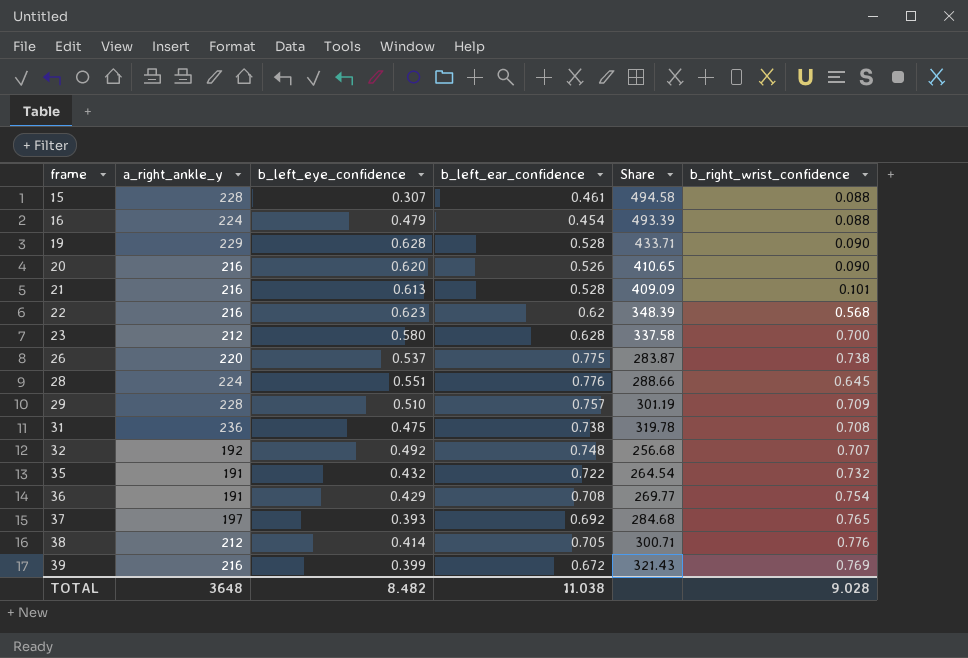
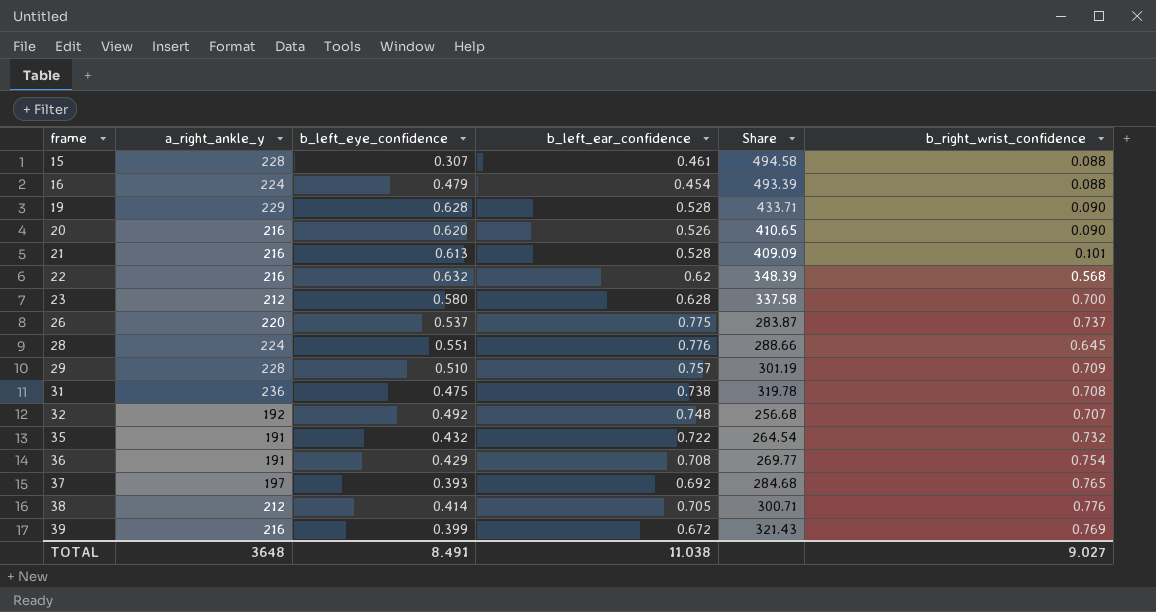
22 | b_left_eye_confidence: 0.623 -> 0.632
26 | b_right_wrist_confidence: 0.738 -> 0.737
TOTAL | b_left_eye_confidence: 8.482 -> 8.491
TOTAL | b_right_wrist_confidence: 9.028 -> 9.027

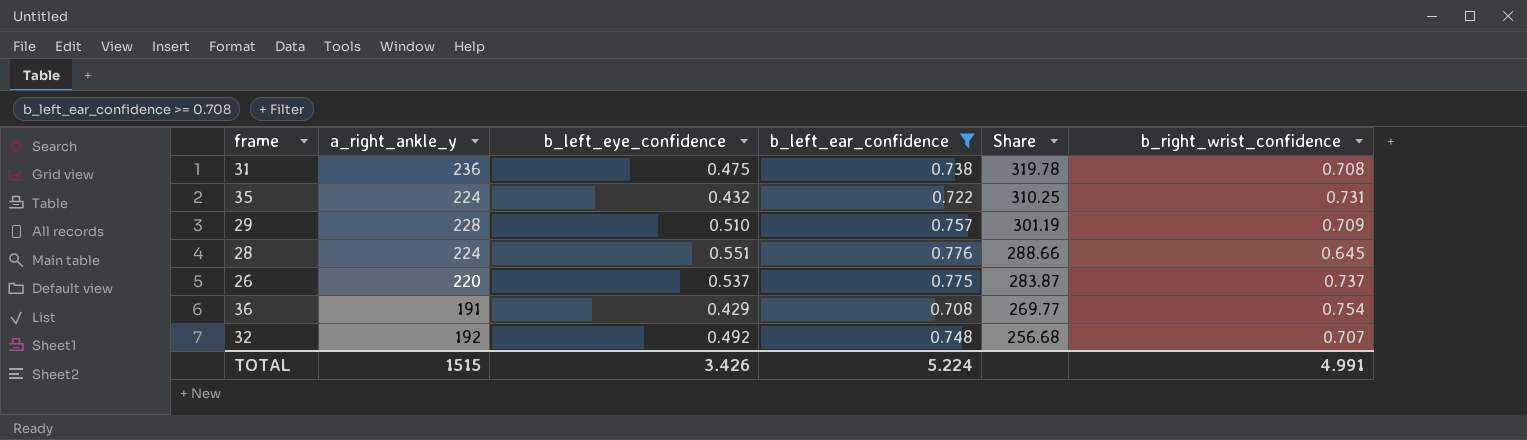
filter: none -> b_left_ear_confidence >= 0.708
row order: frame ascending -> Share descending
35 | a_right_ankle_y: 191 -> 224
35 | Share: 264.54 -> 310.25
35 | b_right_wrist_confidence: 0.732 -> 0.731
TOTAL | a_right_ankle_y: 3648 -> 1515
TOTAL | b_left_eye_confidence: 8.491 -> 3.426
TOTAL | b_left_ear_confidence: 11.038 -> 5.224
TOTAL | b_right_wrist_confidence: 9.027 -> 4.991

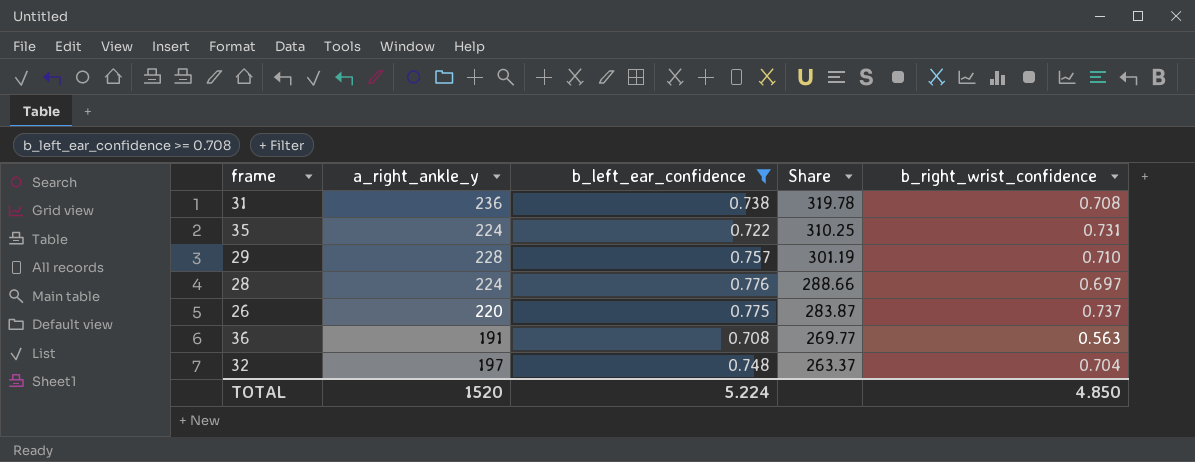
column b_left_eye_confidence | position: 3 -> none
29 | b_right_wrist_confidence: 0.709 -> 0.710
28 | b_right_wrist_confidence: 0.645 -> 0.697
36 | b_right_wrist_confidence: 0.754 -> 0.563
32 | a_right_ankle_y: 192 -> 197
32 | Share: 256.68 -> 263.37
32 | b_right_wrist_confidence: 0.707 -> 0.704
TOTAL | a_right_ankle_y: 1515 -> 1520
TOTAL | b_right_wrist_confidence: 4.991 -> 4.850

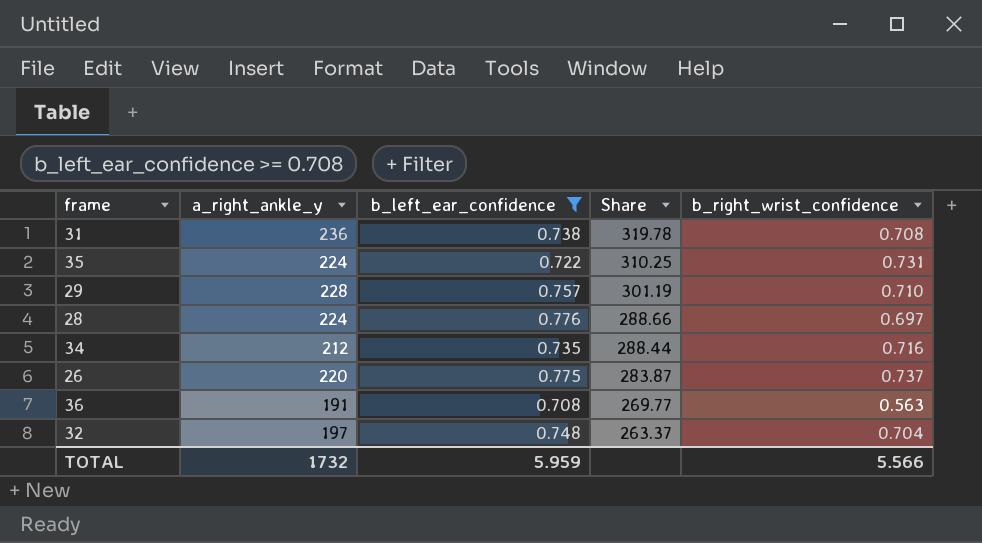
row 34: none -> 212 | 0.735 | 288.44 | 0.716
TOTAL | a_right_ankle_y: 1520 -> 1732
TOTAL | b_left_ear_confidence: 5.224 -> 5.959
TOTAL | b_right_wrist_confidence: 4.850 -> 5.566

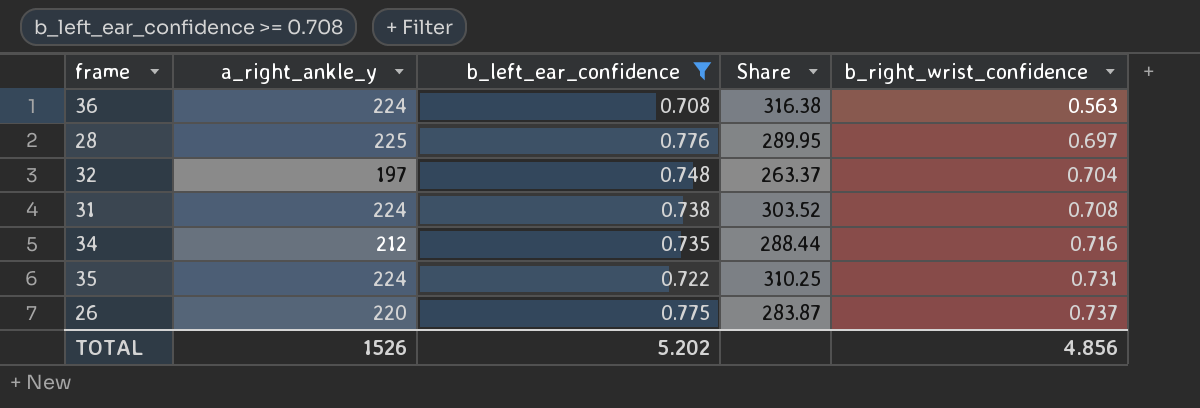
row order: Share descending -> b_right_wrist_confidence ascending
row 29: 228 | 0.757 | 301.19 | 0.710 -> none
36 | a_right_ankle_y: 191 -> 224
36 | Share: 269.77 -> 316.38
28 | a_right_ankle_y: 224 -> 225
28 | Share: 288.66 -> 289.95
31 | a_right_ankle_y: 236 -> 224
31 | Share: 319.78 -> 303.52
TOTAL | a_right_ankle_y: 1732 -> 1526
TOTAL | b_left_ear_confidence: 5.959 -> 5.202
TOTAL | b_right_wrist_confidence: 5.566 -> 4.856

